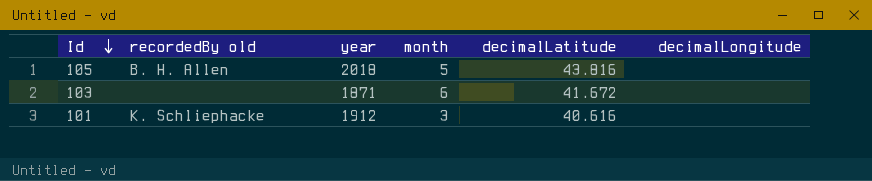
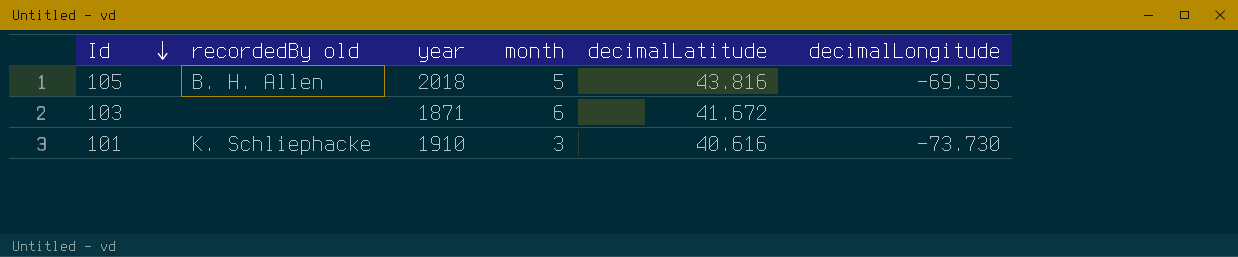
105 | decimalLongitude: none -> -69.595
101 | year: 1912 -> 1910
101 | decimalLongitude: none -> -73.730

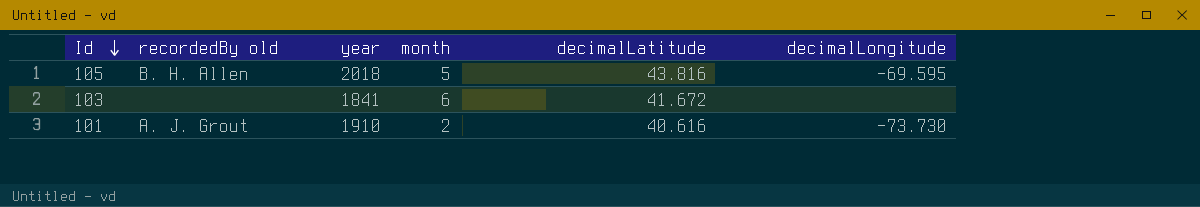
103 | year: 1871 -> 1841
101 | recordedBy old: K. Schliephacke -> A. J. Grout
101 | month: 3 -> 2

